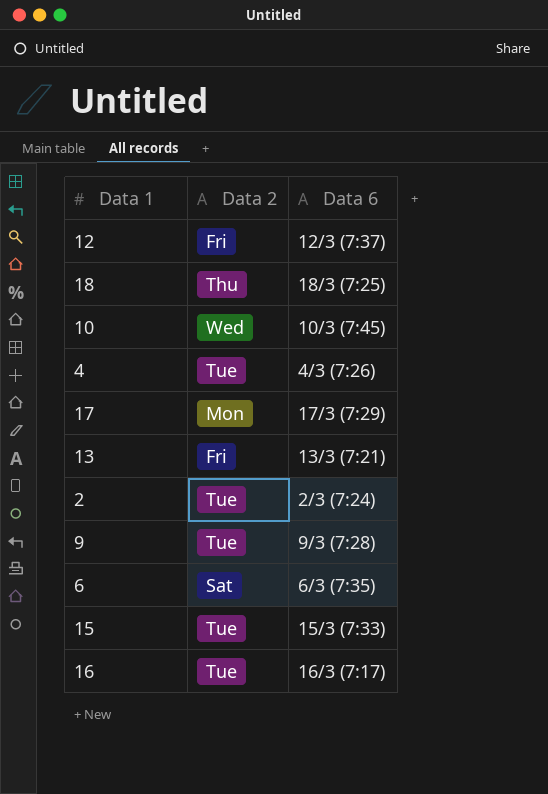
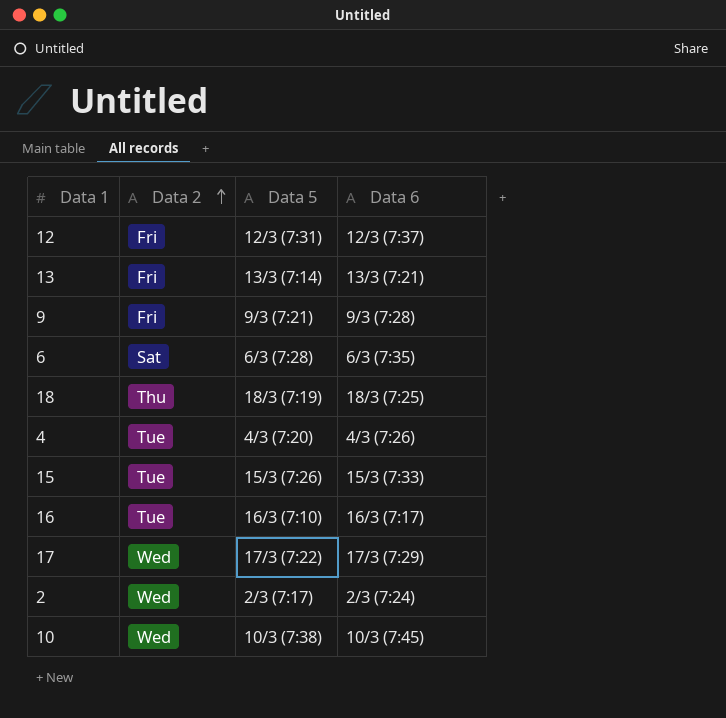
row order: none -> Data 2 ascending
column Data 5 | position: none -> 3
9 | Data 2: Tue -> Fri
17 | Data 2: Mon -> Wed
2 | Data 2: Tue -> Wed

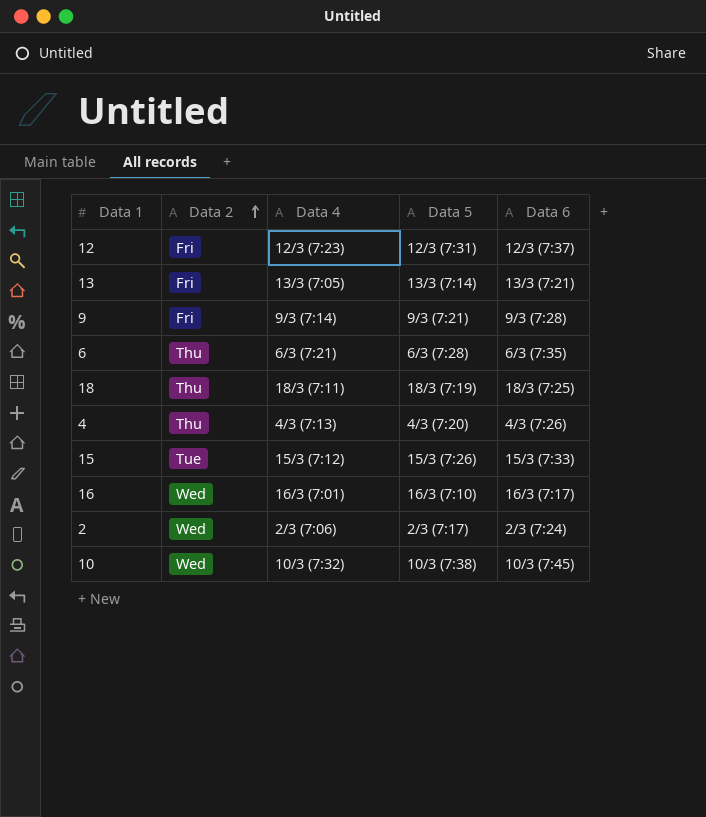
column Data 4 | position: none -> 3
row 17: Wed | 17/3 (7:22) | 17/3 (7:29) -> none
6 | Data 2: Sat -> Thu
4 | Data 2: Tue -> Thu
16 | Data 2: Tue -> Wed

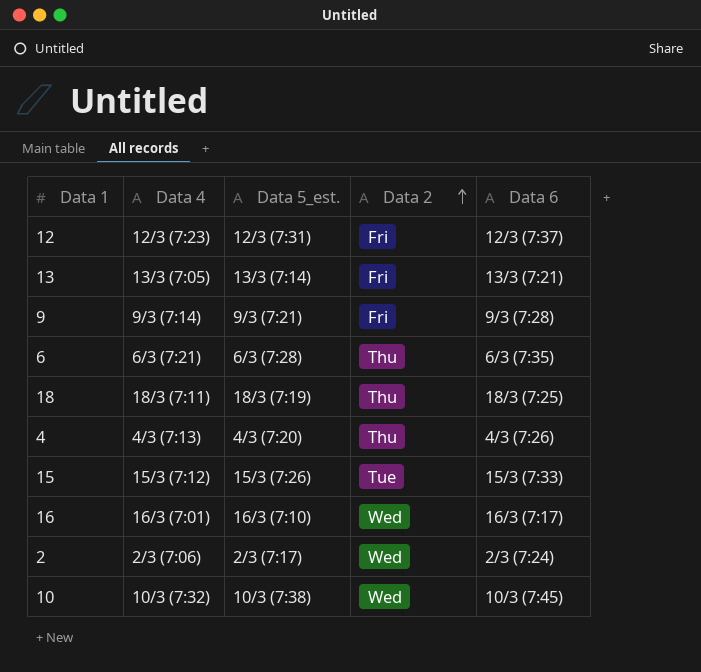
column name: Data 5 -> Data 5_est.
column Data 2 | position: 2 -> 4

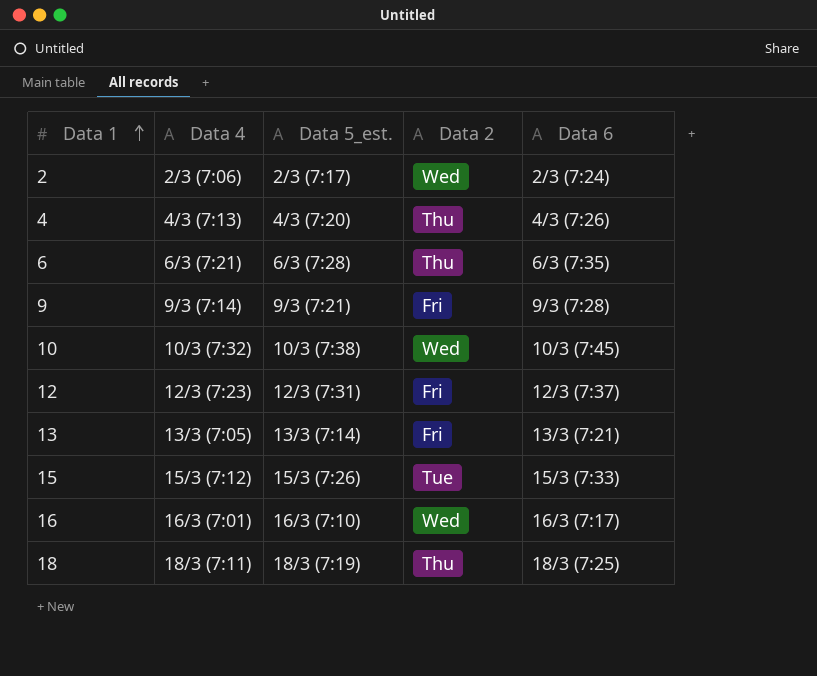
row order: Data 2 ascending -> Data 1 ascending

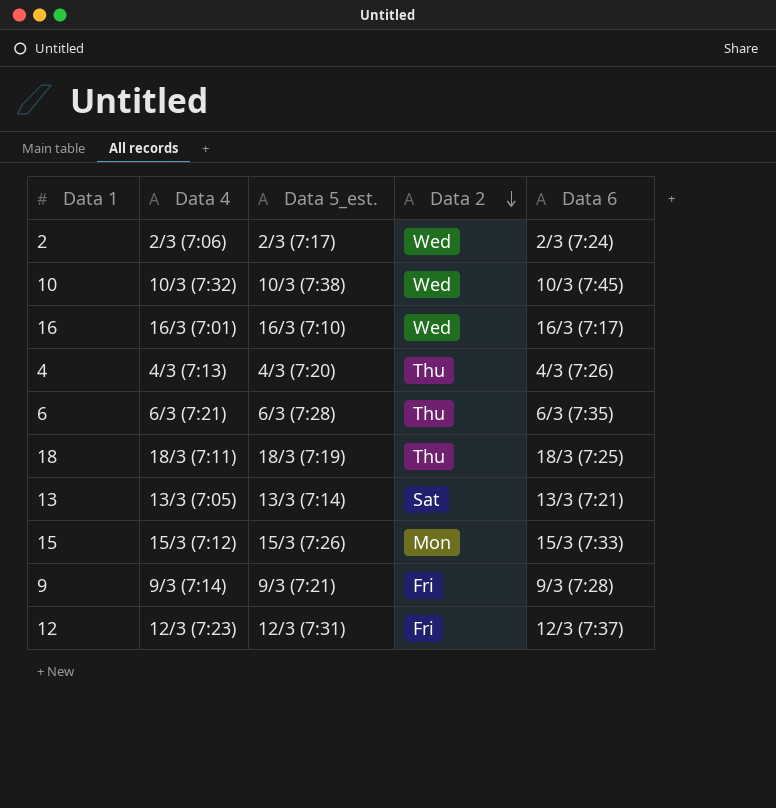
row order: Data 1 ascending -> Data 2 descending
13 | Data 2: Fri -> Sat
15 | Data 2: Tue -> Mon

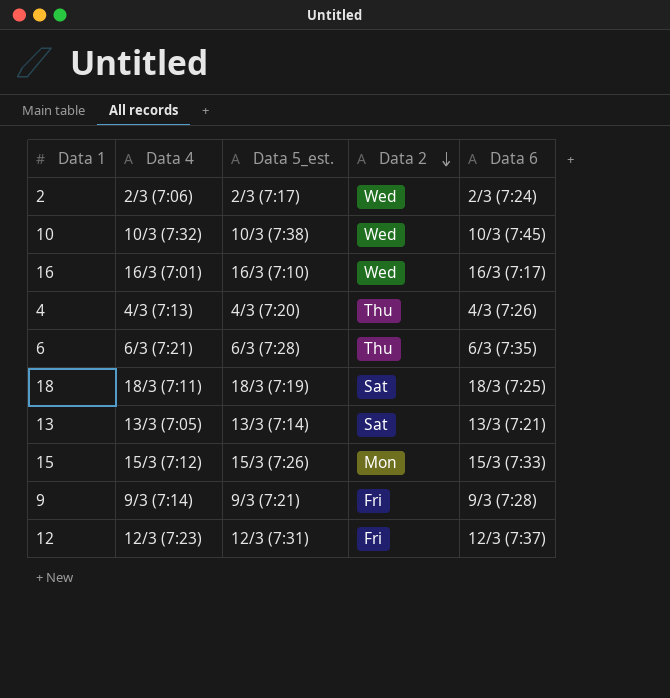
18 | Data 2: Thu -> Sat

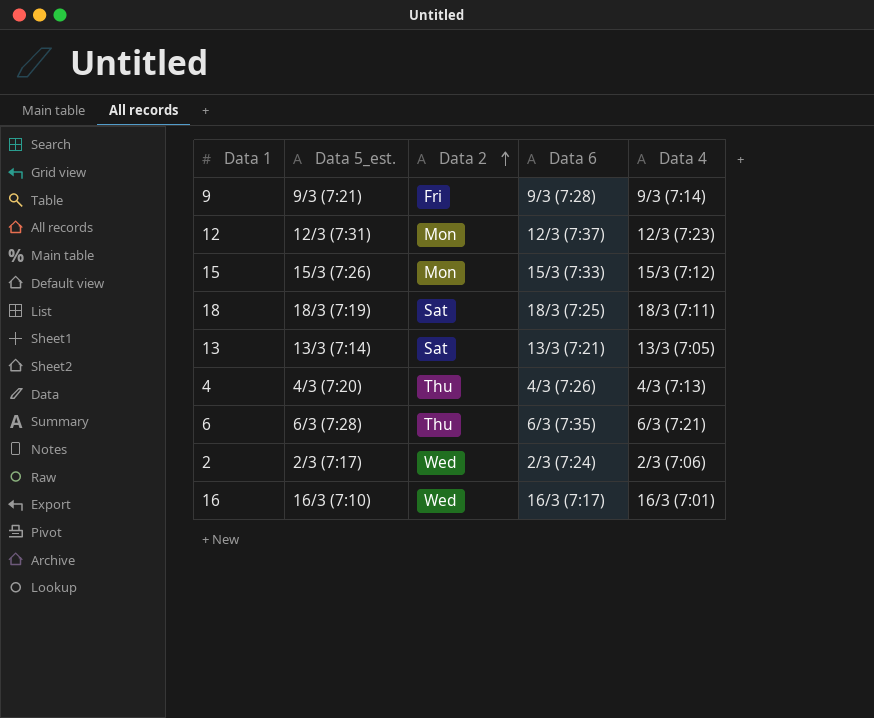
row order: Data 2 descending -> Data 2 ascending
column Data 4 | position: 2 -> 5
row 10: 10/3 (7:32) | 10/3 (7:38) | Wed | 10/3 (7:45) -> none
12 | Data 2: Fri -> Mon

